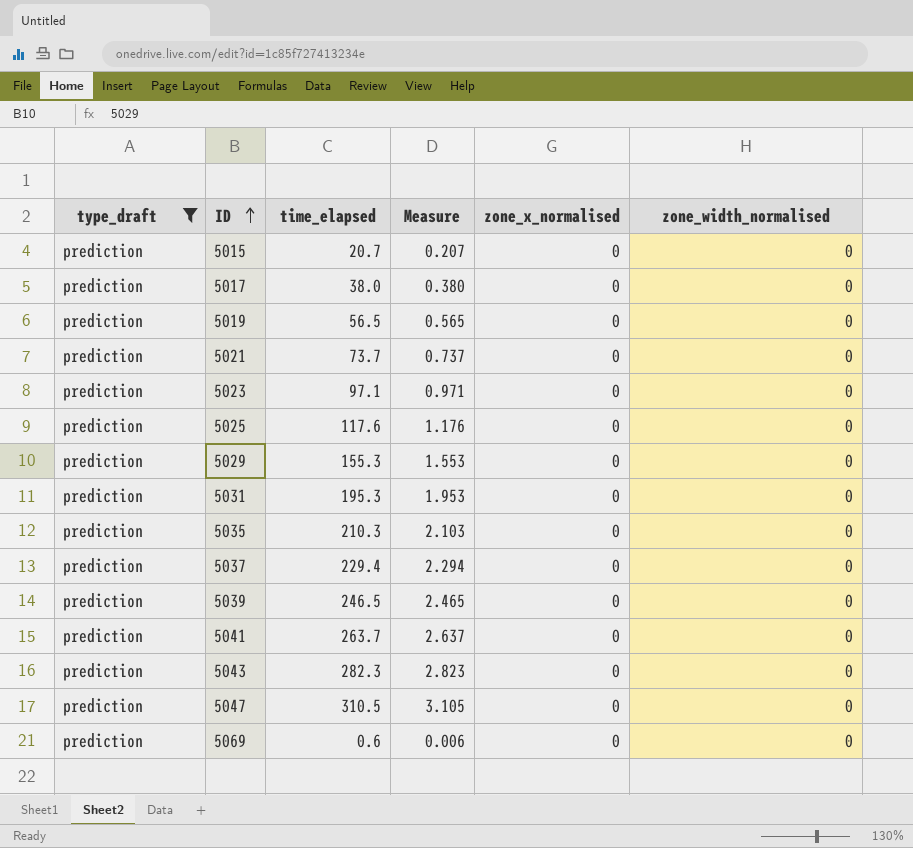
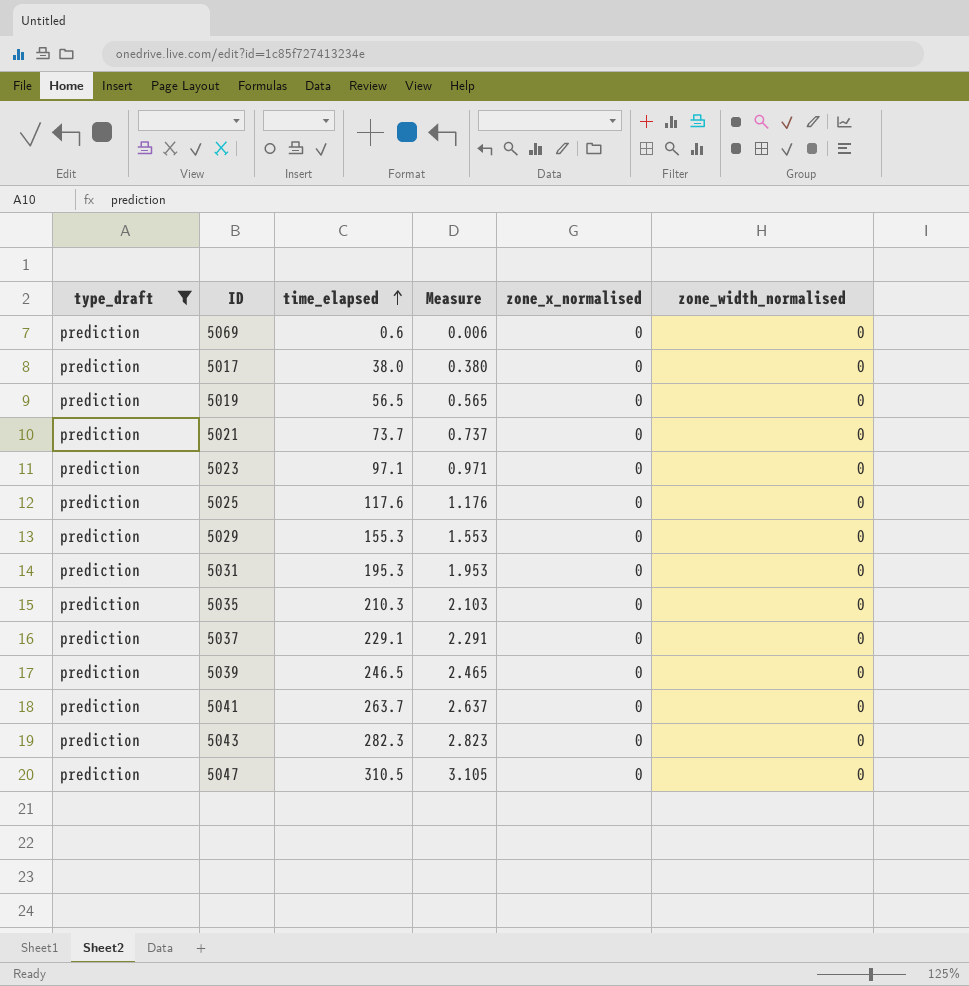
row order: ID ascending -> time_elapsed ascending
row 5015: prediction | 20.7 | 0.207 | 0 | 0 -> none
5037 | time_elapsed: 229.4 -> 229.1
5037 | Measure: 2.294 -> 2.291

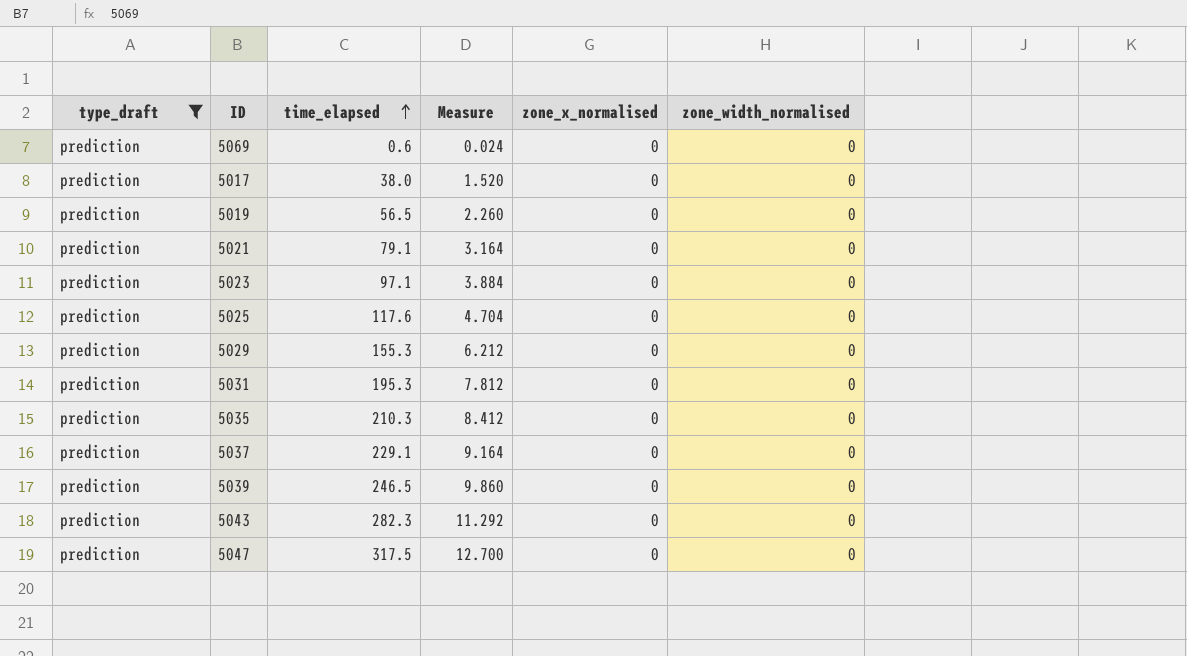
column Measure | formula: [time_elapsed] * 0.01 -> [time_elapsed] * 0.04
row 5041: prediction | 263.7 | 2.637 | 0 | 0 -> none
5021 | time_elapsed: 73.7 -> 79.1
5047 | time_elapsed: 310.5 -> 317.5

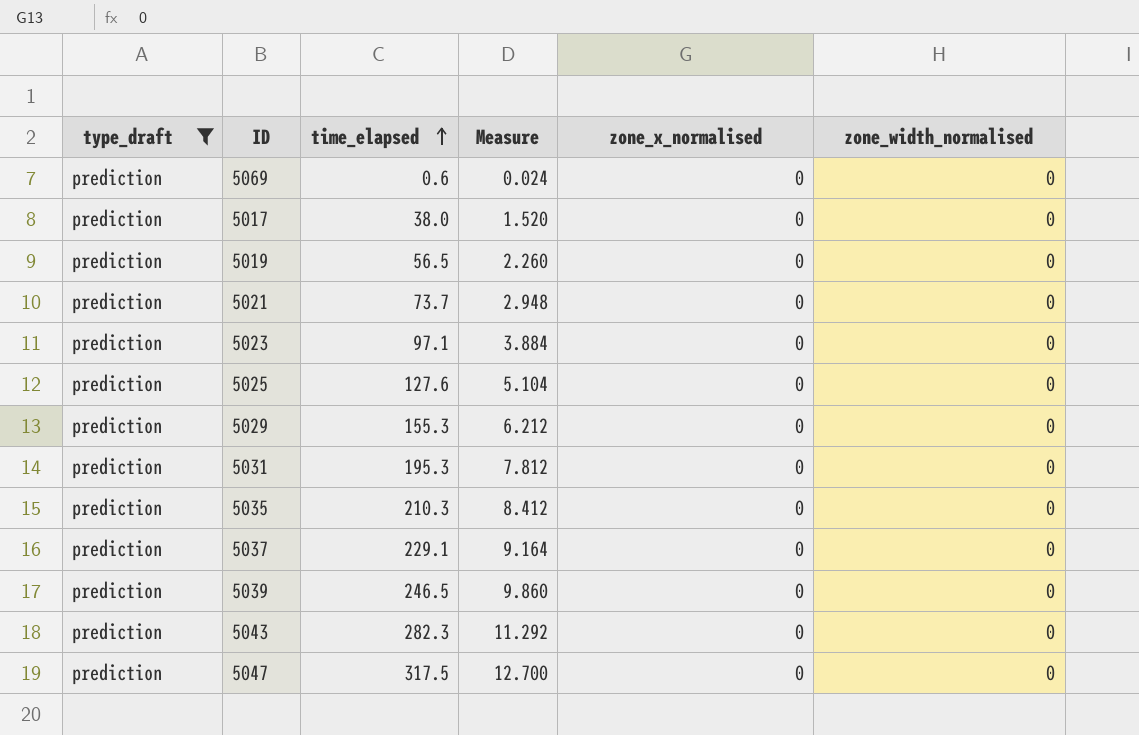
5021 | time_elapsed: 79.1 -> 73.7
5021 | Measure: 3.164 -> 2.948
5025 | time_elapsed: 117.6 -> 127.6
5025 | Measure: 4.704 -> 5.104

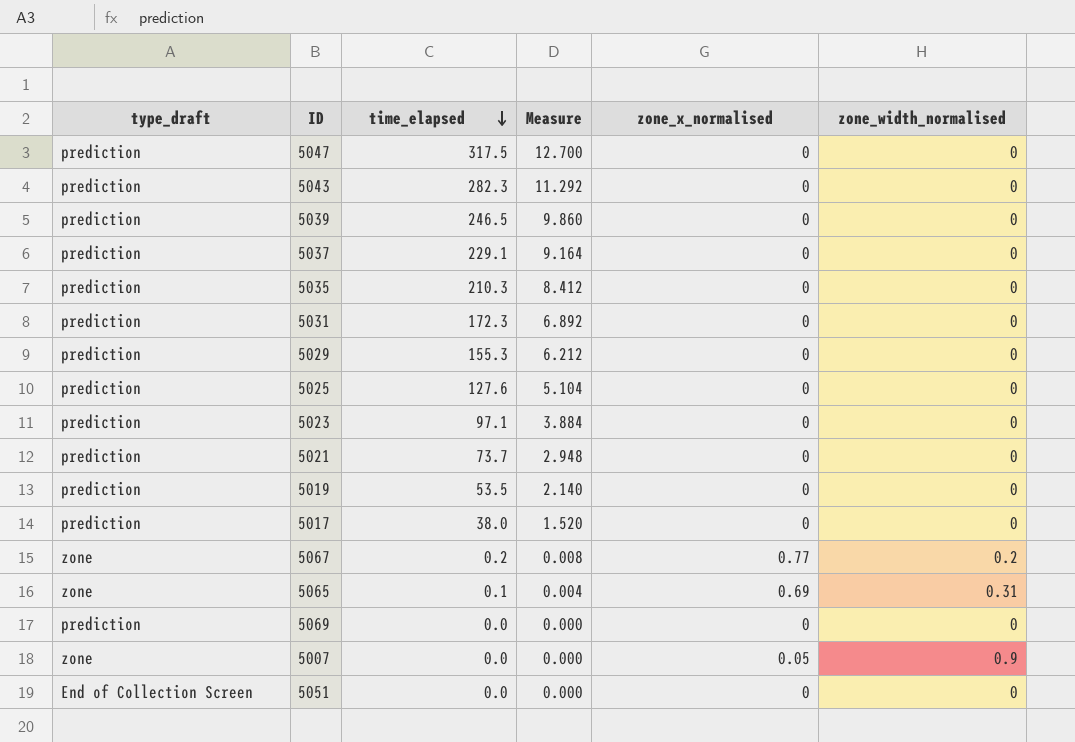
filter: type_draft = prediction -> none
row order: time_elapsed ascending -> time_elapsed descending
5031 | time_elapsed: 195.3 -> 172.3
5031 | Measure: 7.812 -> 6.892
5019 | time_elapsed: 56.5 -> 53.5
5019 | Measure: 2.260 -> 2.140
5069 | time_elapsed: 0.6 -> 0.0
5069 | Measure: 0.024 -> 0.000

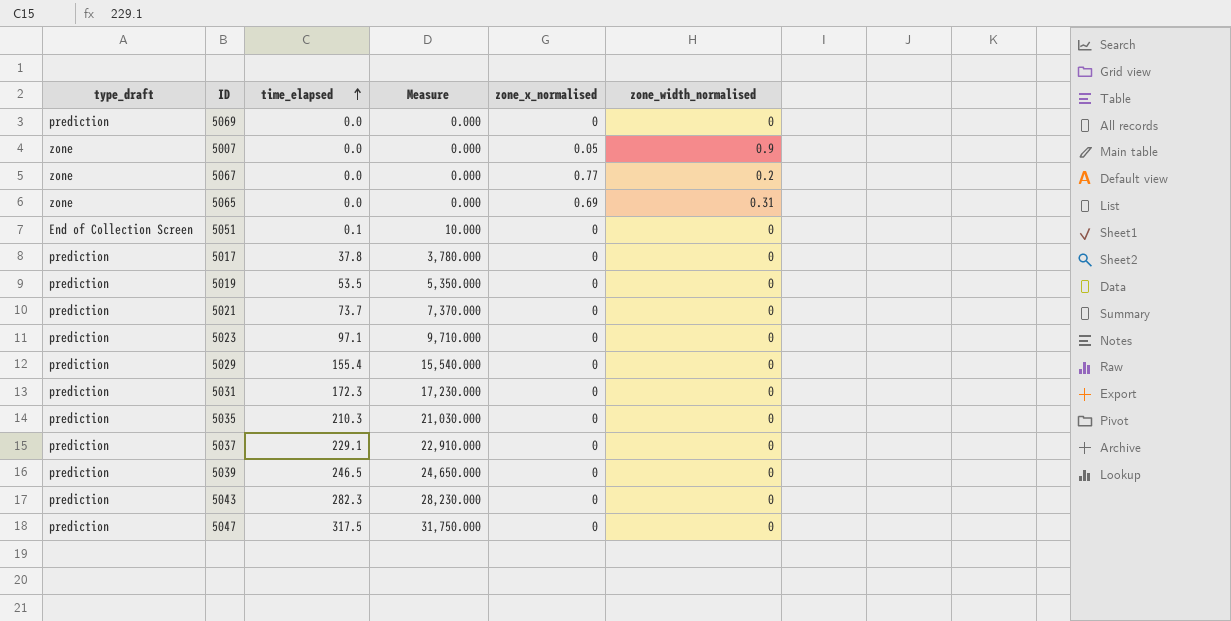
row order: time_elapsed descending -> time_elapsed ascending
column Measure | formula: [time_elapsed] * 0.04 -> [time_elapsed] * 100
row 5025: prediction | 127.6 | 5.104 | 0 | 0 -> none
5067 | time_elapsed: 0.2 -> 0.0
5065 | time_elapsed: 0.1 -> 0.0
5051 | time_elapsed: 0.0 -> 0.1
5017 | time_elapsed: 38.0 -> 37.8
5029 | time_elapsed: 155.3 -> 155.4

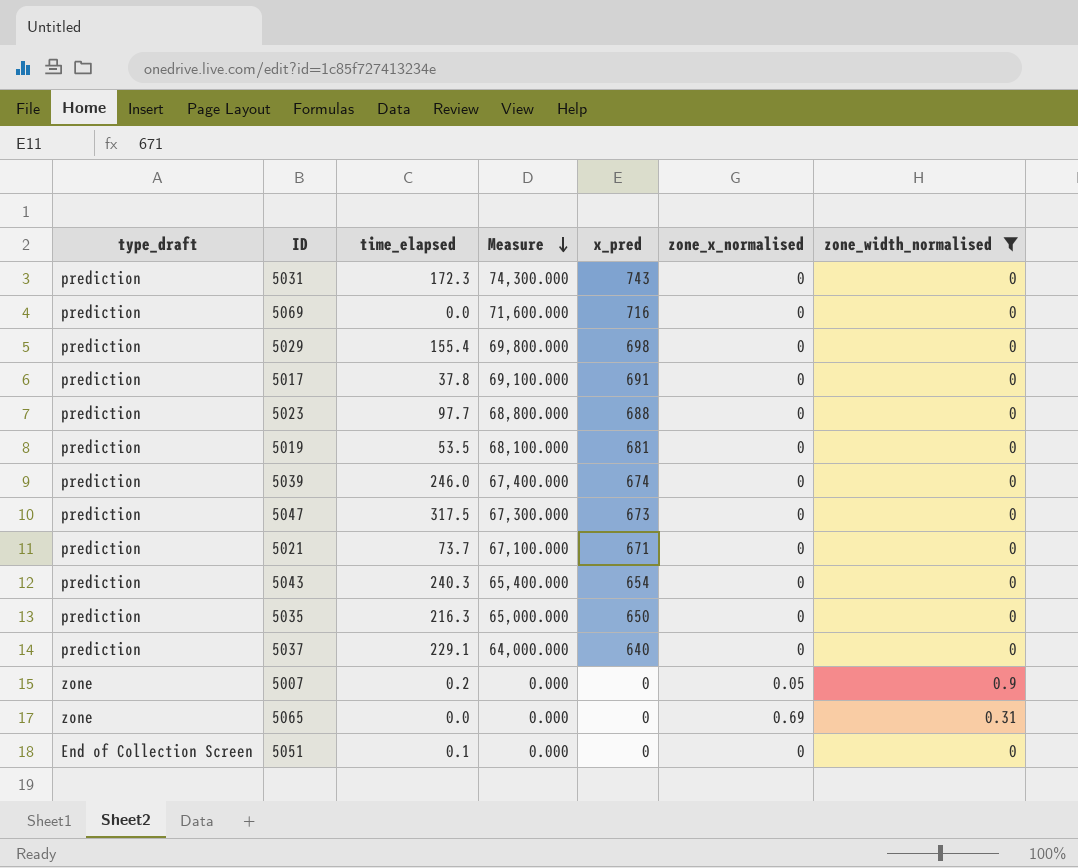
filter: none -> zone_width_normalised != 0.2
row order: time_elapsed ascending -> Measure descending
column Measure | formula: [time_elapsed] * 100 -> [x_pred] * 100
column x_pred | position: none -> 5
5023 | time_elapsed: 97.1 -> 97.7
5039 | time_elapsed: 246.5 -> 246.0
5043 | time_elapsed: 282.3 -> 240.3
5035 | time_elapsed: 210.3 -> 216.3
5007 | time_elapsed: 0.0 -> 0.2

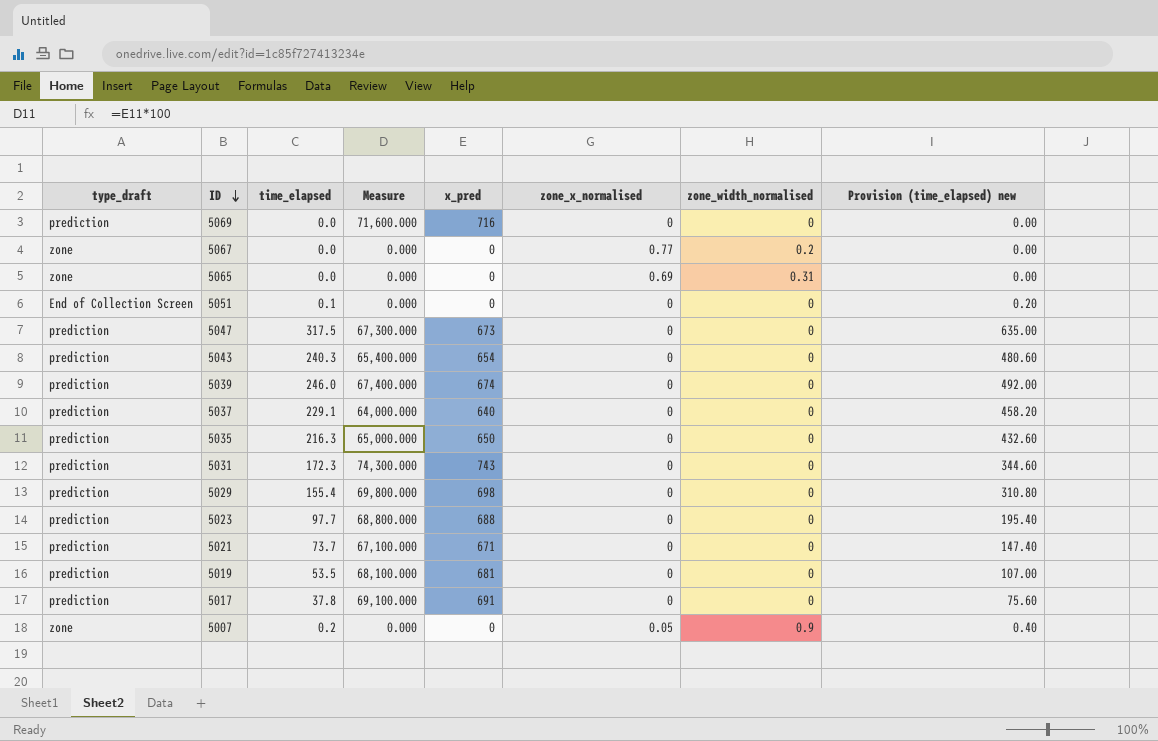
filter: zone_width_normalised != 0.2 -> none
row order: Measure descending -> ID descending
column Provision (time_elapsed) new | formula: none -> [time_elapsed] * 2

